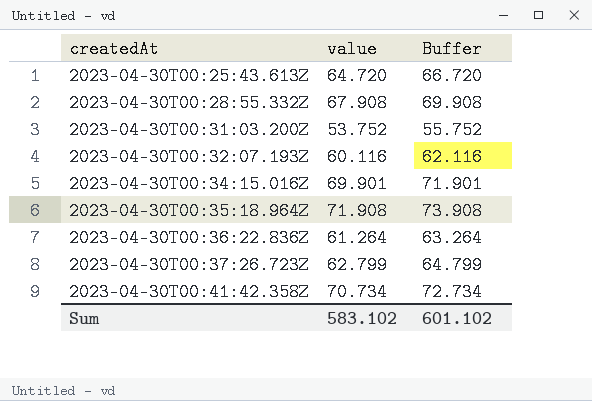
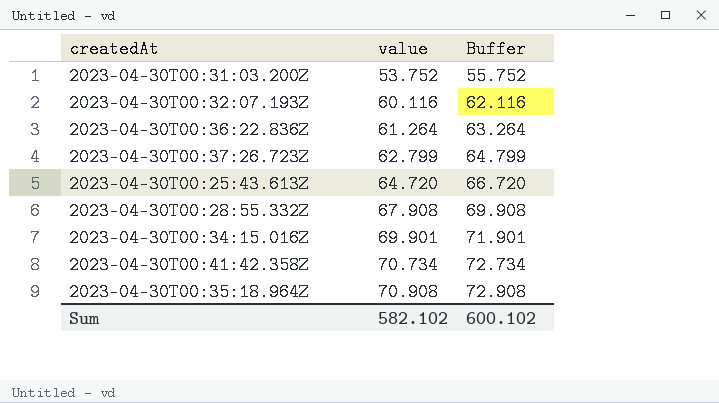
row order: createdAt ascending -> value ascending
2023-04-30T00:35:18.964Z | value: 71.908 -> 70.908
2023-04-30T00:35:18.964Z | Buffer: 73.908 -> 72.908
Sum | value: 583.102 -> 582.102
Sum | Buffer: 601.102 -> 600.102

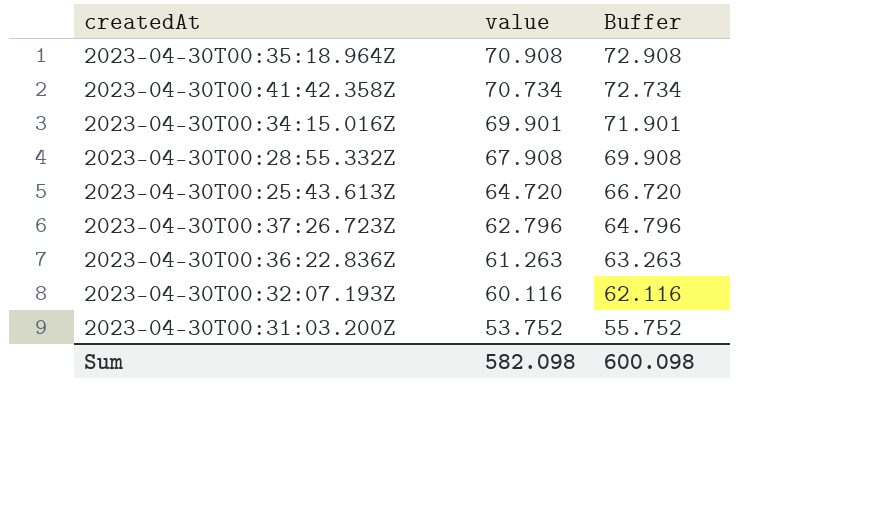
row order: value ascending -> value descending
2023-04-30T00:37:26.723Z | value: 62.799 -> 62.796
2023-04-30T00:37:26.723Z | Buffer: 64.799 -> 64.796
2023-04-30T00:36:22.836Z | value: 61.264 -> 61.263
2023-04-30T00:36:22.836Z | Buffer: 63.264 -> 63.263
Sum | value: 582.102 -> 582.098
Sum | Buffer: 600.102 -> 600.098

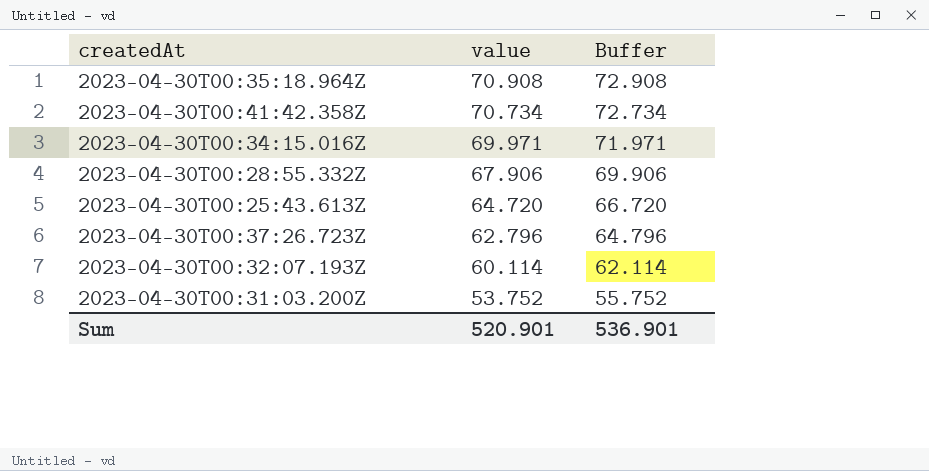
row 2023-04-30T00:36:22.836Z: 61.263 | 63.263 -> none
2023-04-30T00:34:15.016Z | value: 69.901 -> 69.971
2023-04-30T00:34:15.016Z | Buffer: 71.901 -> 71.971
2023-04-30T00:28:55.332Z | value: 67.908 -> 67.906
2023-04-30T00:28:55.332Z | Buffer: 69.908 -> 69.906
2023-04-30T00:32:07.193Z | value: 60.116 -> 60.114
2023-04-30T00:32:07.193Z | Buffer: 62.116 -> 62.114
Sum | value: 582.098 -> 520.901
Sum | Buffer: 600.098 -> 536.901

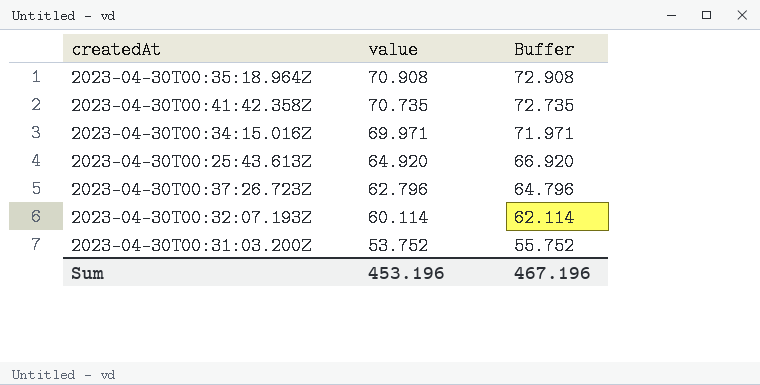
row 2023-04-30T00:28:55.332Z: 67.906 | 69.906 -> none
2023-04-30T00:41:42.358Z | value: 70.734 -> 70.735
2023-04-30T00:41:42.358Z | Buffer: 72.734 -> 72.735
2023-04-30T00:25:43.613Z | value: 64.720 -> 64.920
2023-04-30T00:25:43.613Z | Buffer: 66.720 -> 66.920
Sum | value: 520.901 -> 453.196
Sum | Buffer: 536.901 -> 467.196

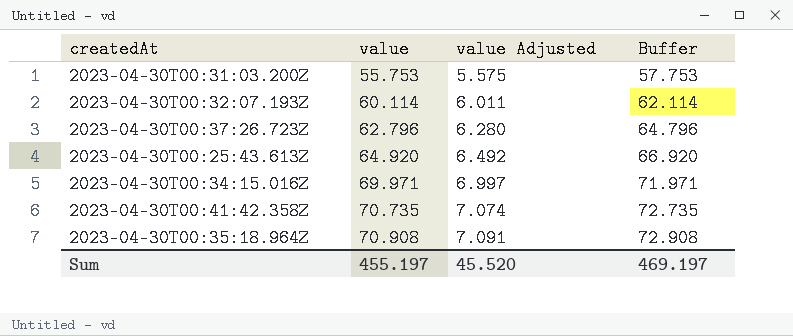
row order: value descending -> value ascending
column value Adjusted | formula: none -> [value] * 0.1
2023-04-30T00:31:03.200Z | value: 53.752 -> 55.753
2023-04-30T00:31:03.200Z | Buffer: 55.752 -> 57.753
Sum | value: 453.196 -> 455.197
Sum | Buffer: 467.196 -> 469.197

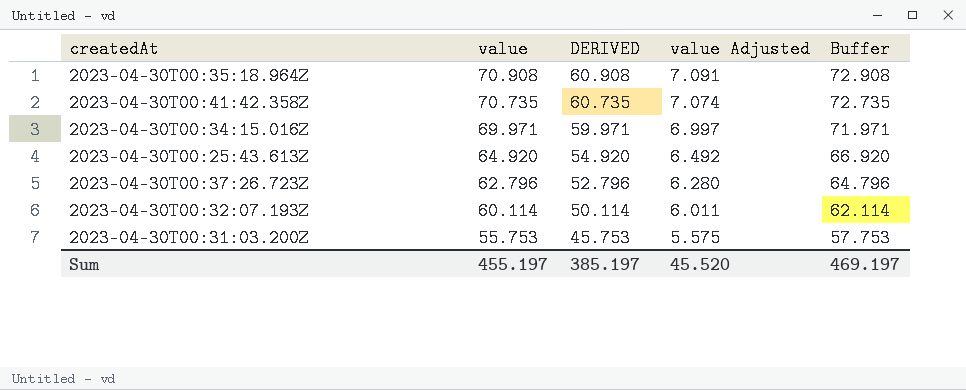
row order: value ascending -> value descending
column DERIVED | formula: none -> [value] - 10

